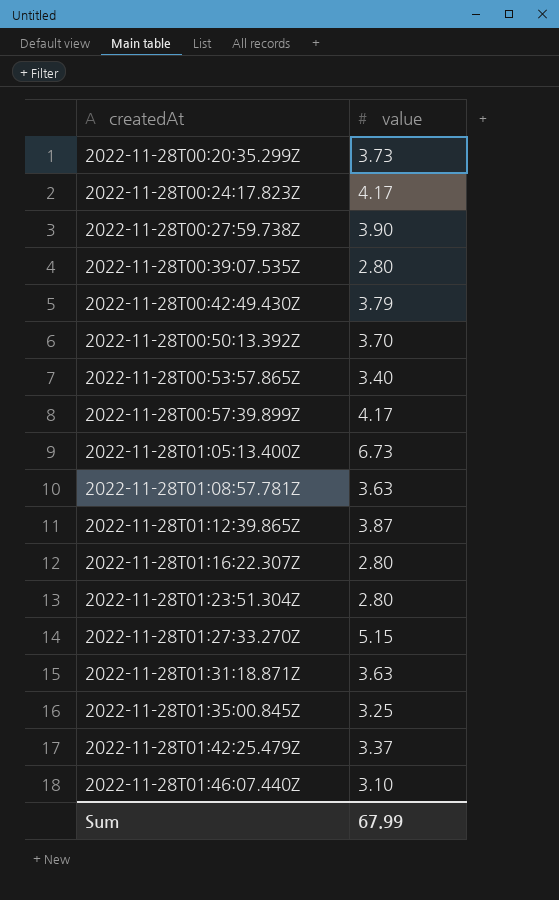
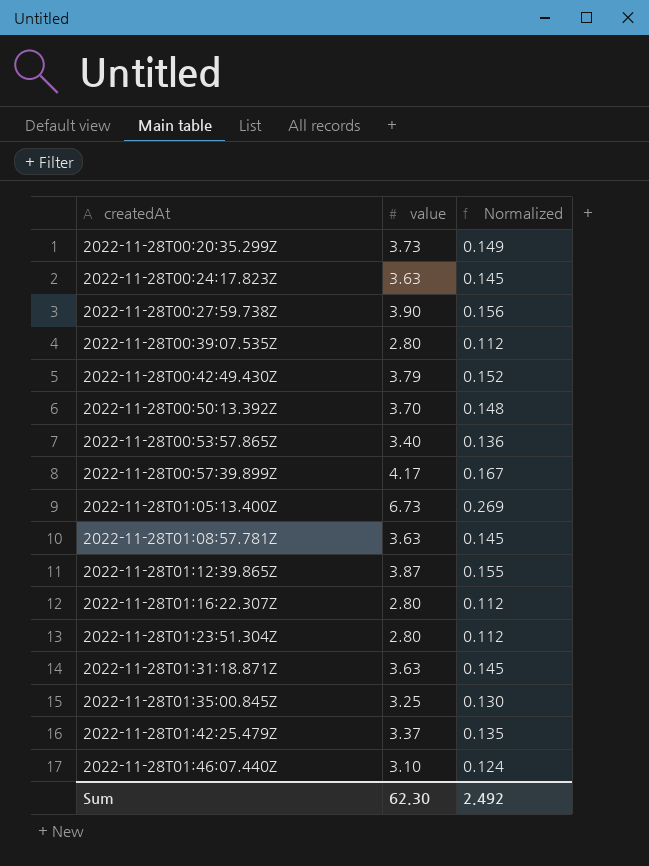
column Normalized | formula: none -> [value] * 0.04
row 2022-11-28T01:27:33.270Z: 5.15 -> none
2022-11-28T00:24:17.823Z | value: 4.17 -> 3.63
Sum | value: 67.99 -> 62.30

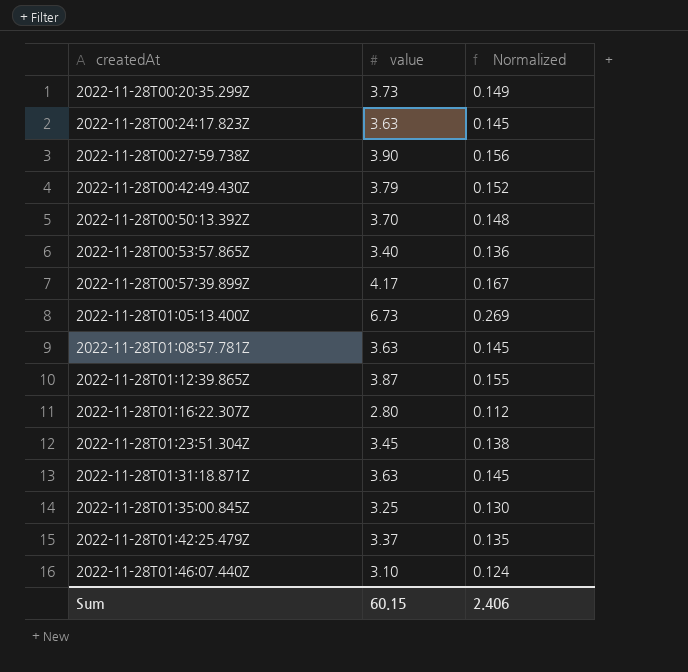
row 2022-11-28T00:39:07.535Z: 2.80 | 0.112 -> none
2022-11-28T01:23:51.304Z | value: 2.80 -> 3.45
2022-11-28T01:23:51.304Z | Normalized: 0.112 -> 0.138
Sum | value: 62.30 -> 60.15
Sum | Normalized: 2.492 -> 2.406

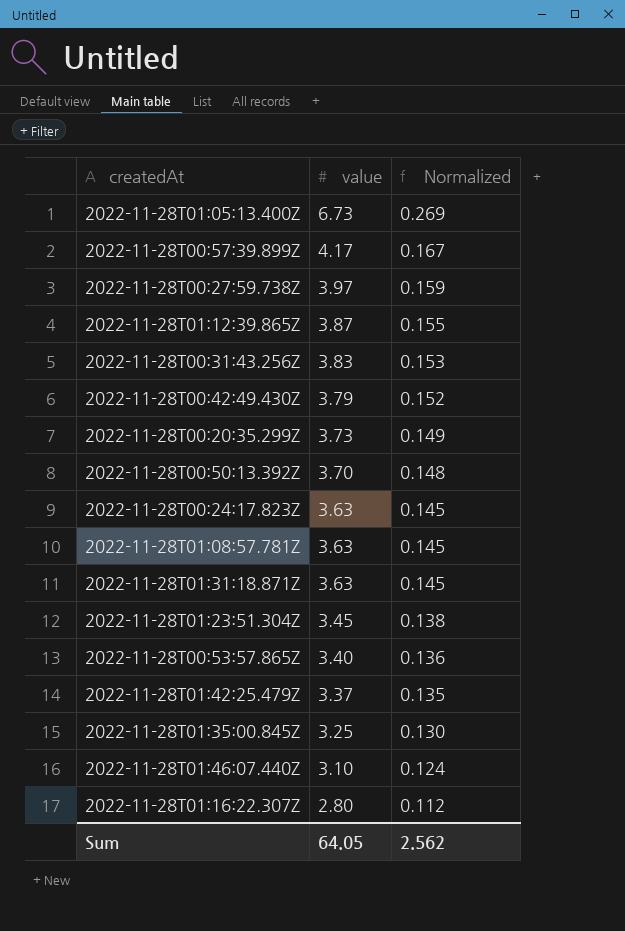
row order: createdAt ascending -> value descending
2022-11-28T00:27:59.738Z | value: 3.90 -> 3.97
2022-11-28T00:27:59.738Z | Normalized: 0.156 -> 0.159
row 2022-11-28T00:31:43.256Z: none -> 3.83 | 0.153
Sum | value: 60.15 -> 64.05
Sum | Normalized: 2.406 -> 2.562

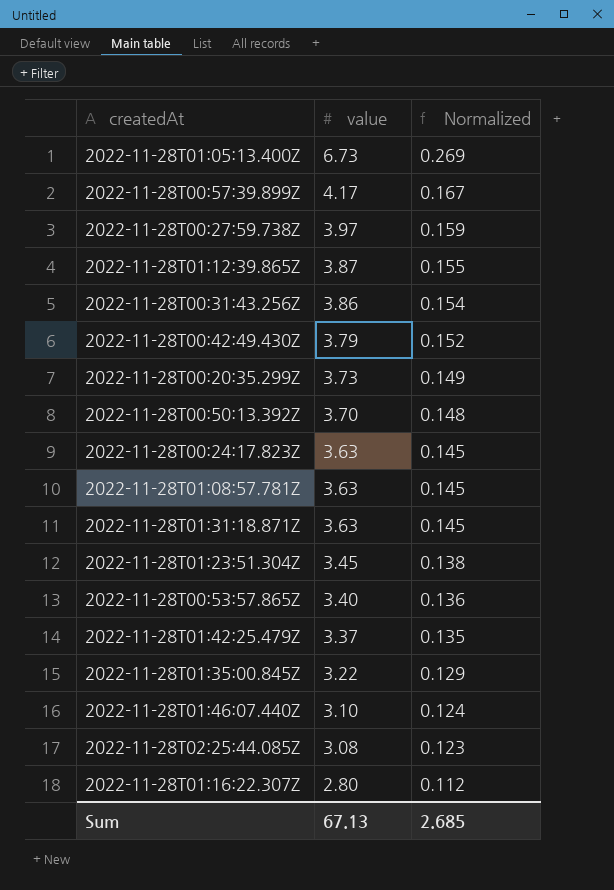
2022-11-28T00:31:43.256Z | value: 3.83 -> 3.86
2022-11-28T00:31:43.256Z | Normalized: 0.153 -> 0.154
2022-11-28T01:35:00.845Z | value: 3.25 -> 3.22
2022-11-28T01:35:00.845Z | Normalized: 0.130 -> 0.129
row 2022-11-28T02:25:44.085Z: none -> 3.08 | 0.123
Sum | value: 64.05 -> 67.13
Sum | Normalized: 2.562 -> 2.685

